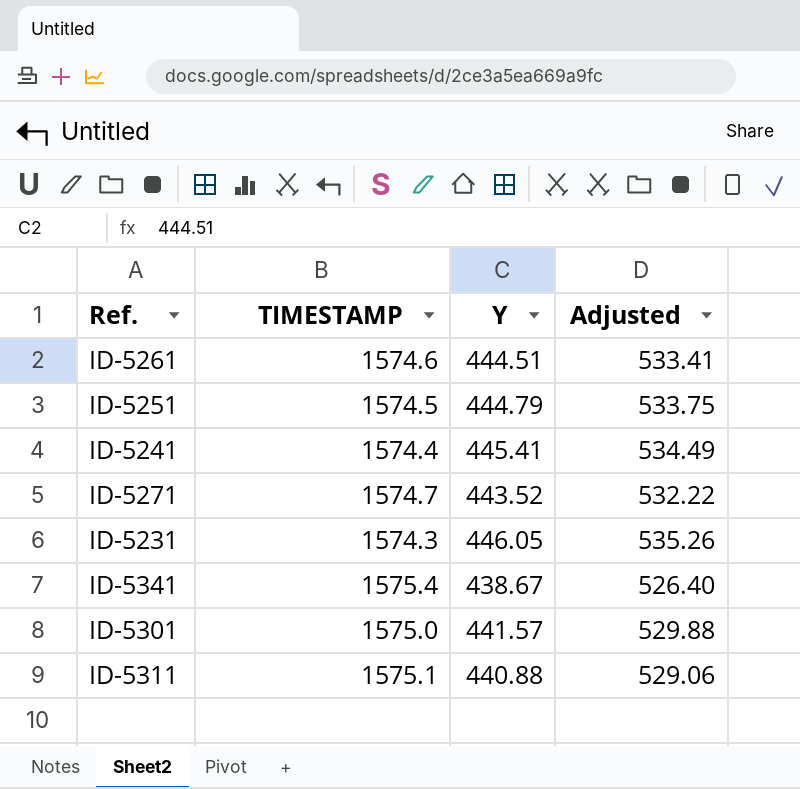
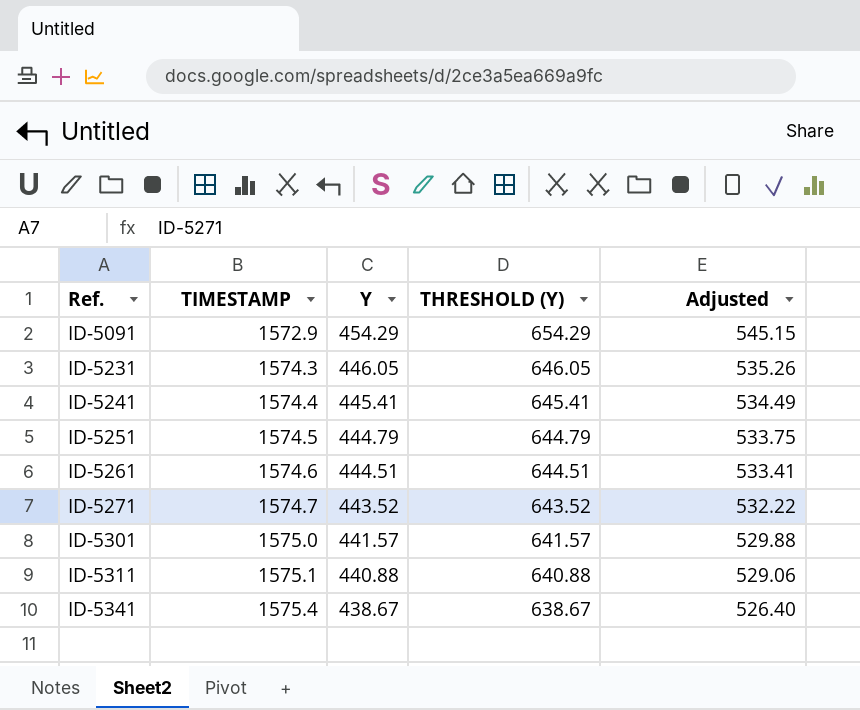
row order: none -> Ref. ascending
column THRESHOLD (Y) | formula: none -> [Y] + 200
row ID-5091: none -> 1572.9 | 454.29 | 654.29 | 545.15

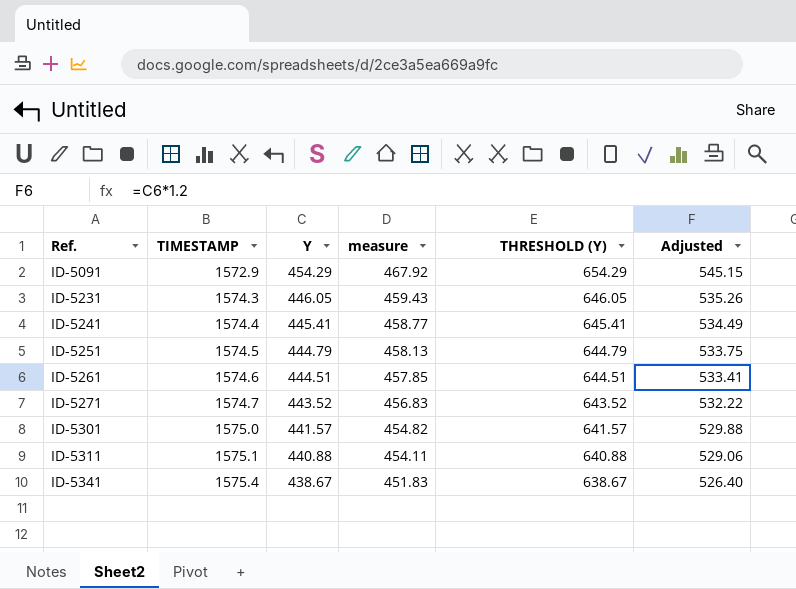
column measure | formula: none -> [Y] * 1.03

